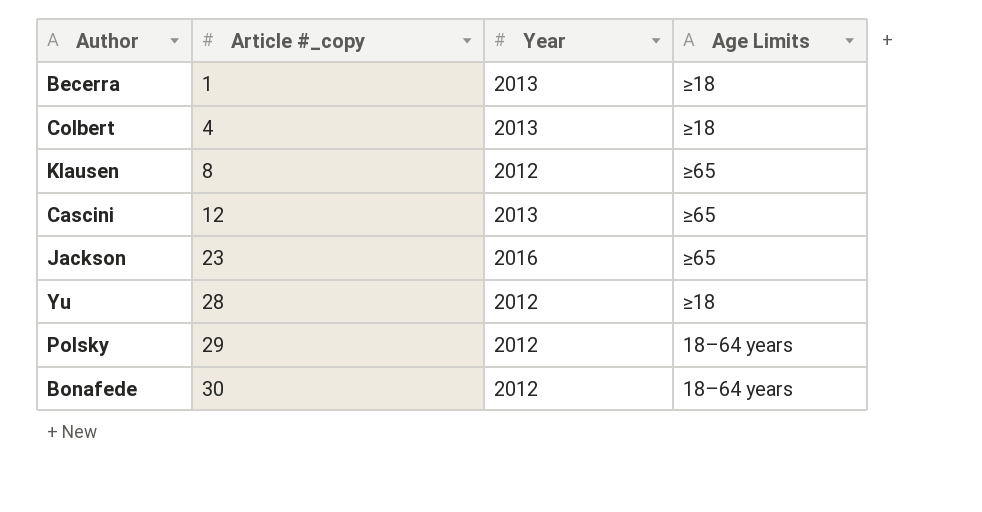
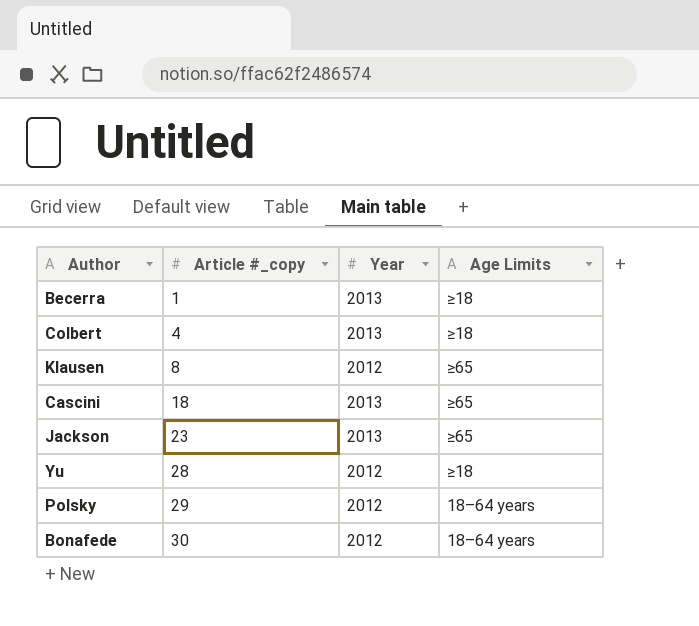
Cascini | Article #_copy: 12 -> 18
Jackson | Year: 2016 -> 2013

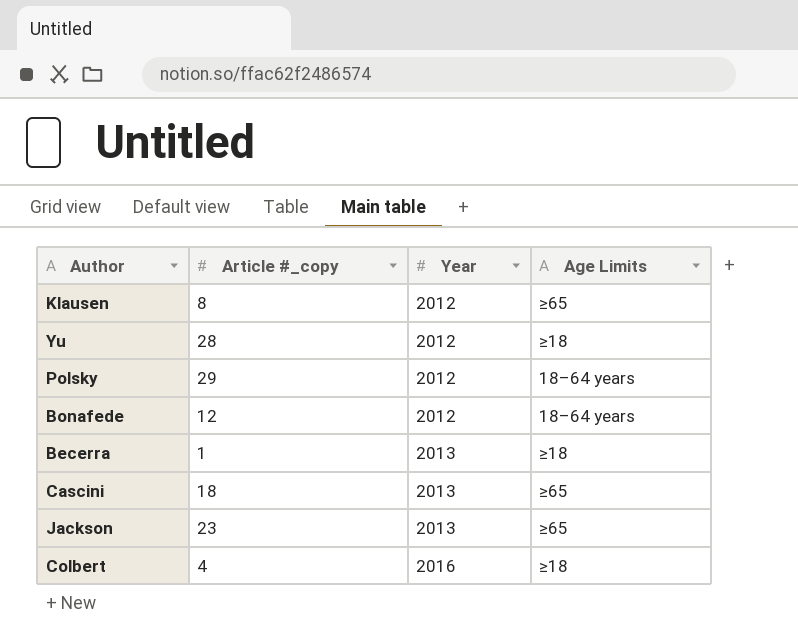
row order: Article #_copy ascending -> Year ascending
Bonafede | Article #_copy: 30 -> 12
Colbert | Year: 2013 -> 2016

